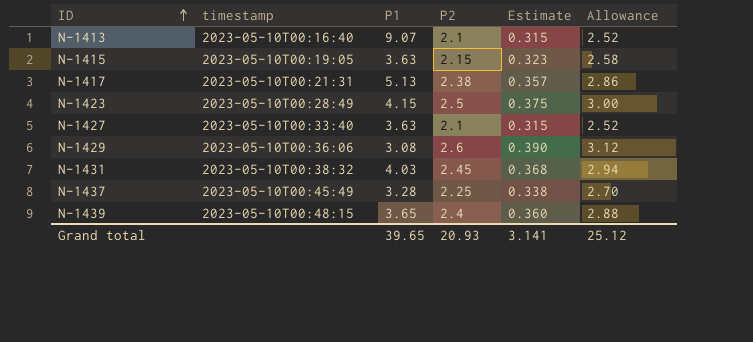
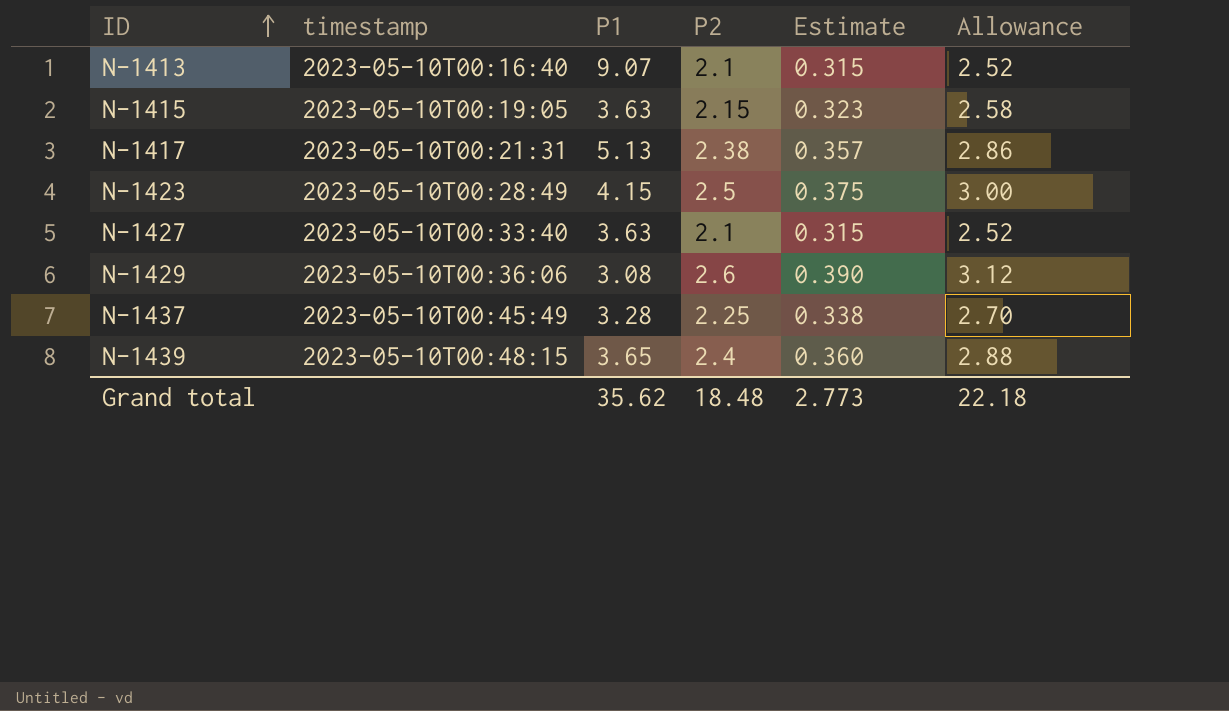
row N-1431: 2023-05-10T00:38:32 | 4.03 | 2.45 | 0.368 | 2.94 -> none
Grand total | P1: 39.65 -> 35.62
Grand total | P2: 20.93 -> 18.48
Grand total | Estimate: 3.141 -> 2.773
Grand total | Allowance: 25.12 -> 22.18

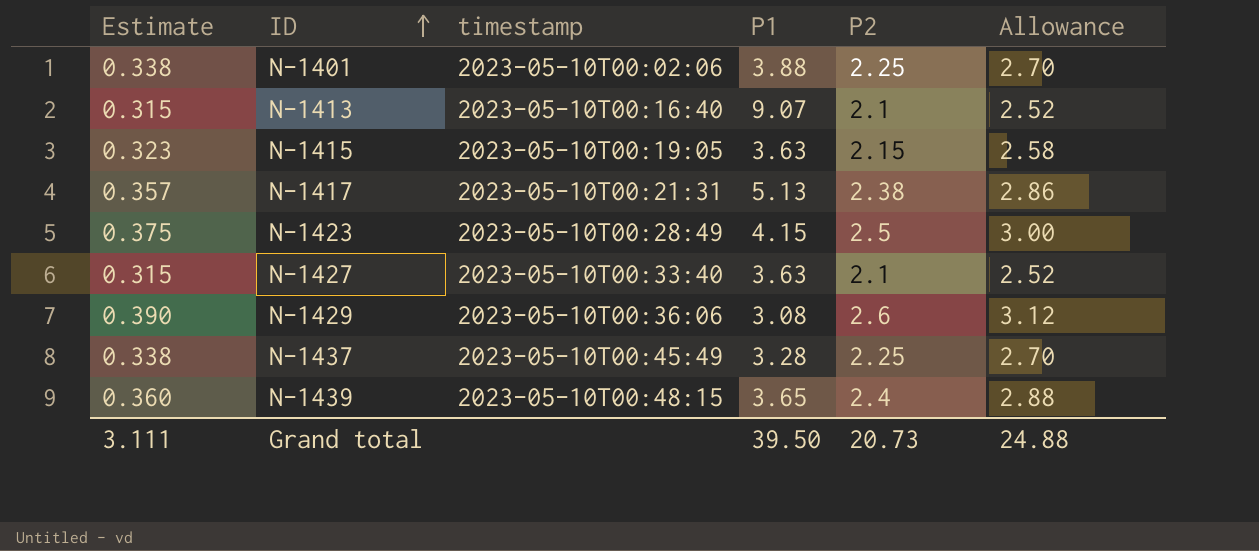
column Estimate | position: 5 -> 1
row N-1401: none -> 0.338 | 2023-05-10T00:02:06 | 3.88 | 2.25 | 2.70
Grand total | Estimate: 2.773 -> 3.111
Grand total | P1: 35.62 -> 39.50
Grand total | P2: 18.48 -> 20.73
Grand total | Allowance: 22.18 -> 24.88

